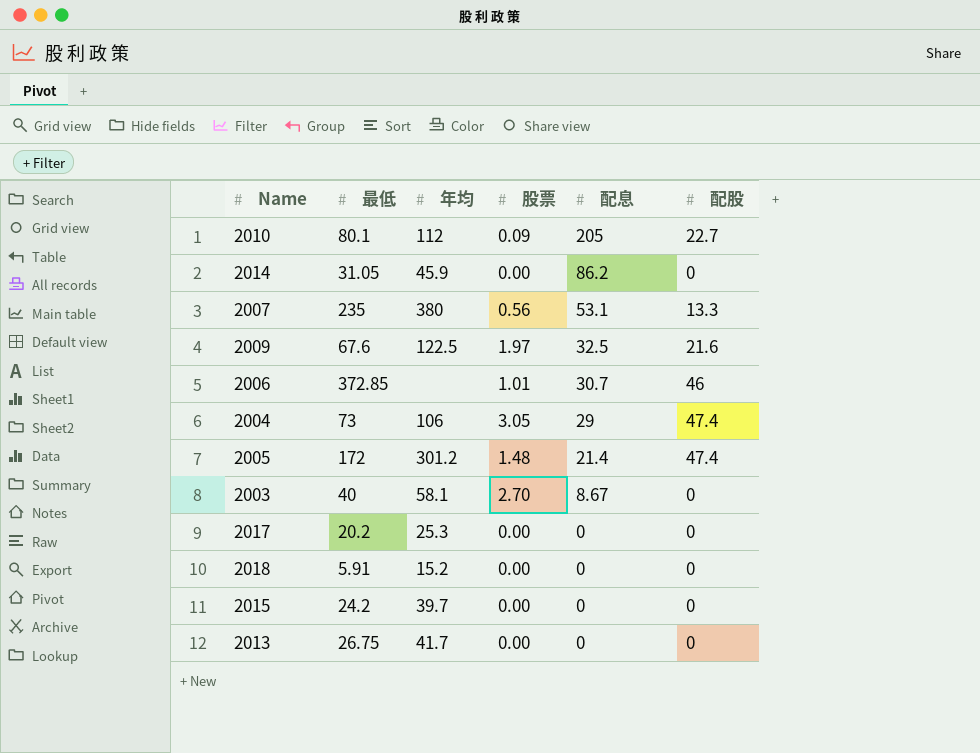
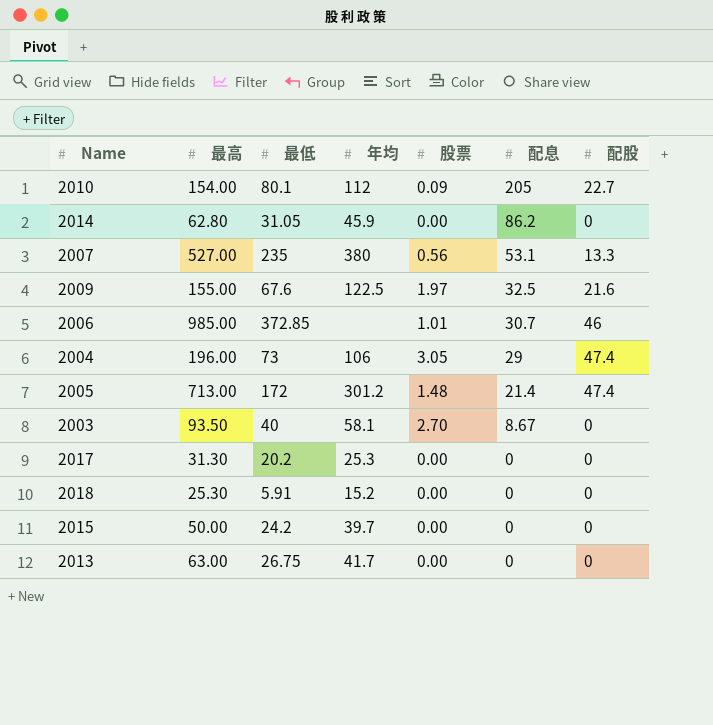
column 最高 | position: none -> 2

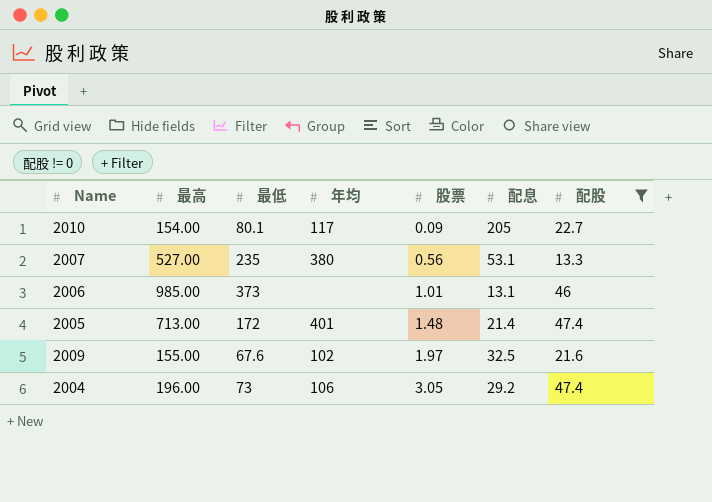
filter: none -> 配股 != 0
row order: 配息 descending -> 股票 ascending
2010 | 年均: 112 -> 117
2006 | 最低: 372.85 -> 373
2006 | 配息: 30.7 -> 13.1
2005 | 年均: 301.2 -> 401
2009 | 年均: 122.5 -> 102
2004 | 配息: 29 -> 29.2

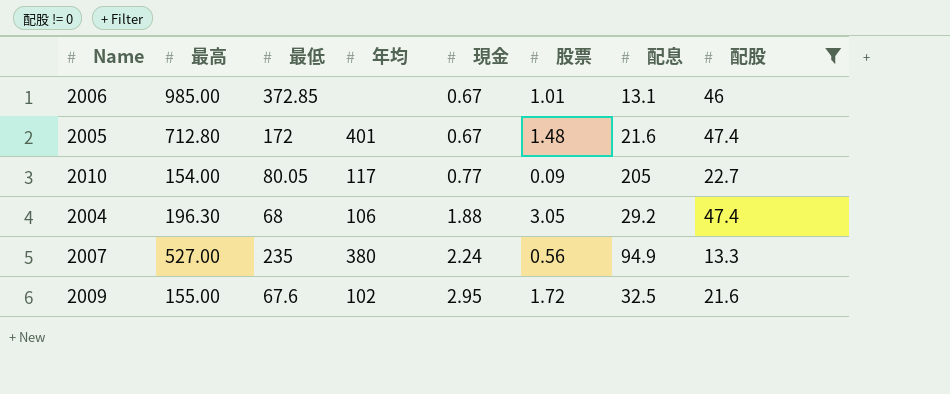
row order: 股票 ascending -> 現金 ascending
column 現金 | position: none -> 5
2006 | 最低: 373 -> 372.85
2005 | 最高: 713.00 -> 712.80
2005 | 配息: 21.4 -> 21.6
2010 | 最低: 80.1 -> 80.05
2004 | 最高: 196.00 -> 196.30
2004 | 最低: 73 -> 68
2007 | 配息: 53.1 -> 94.9
2009 | 股票: 1.97 -> 1.72

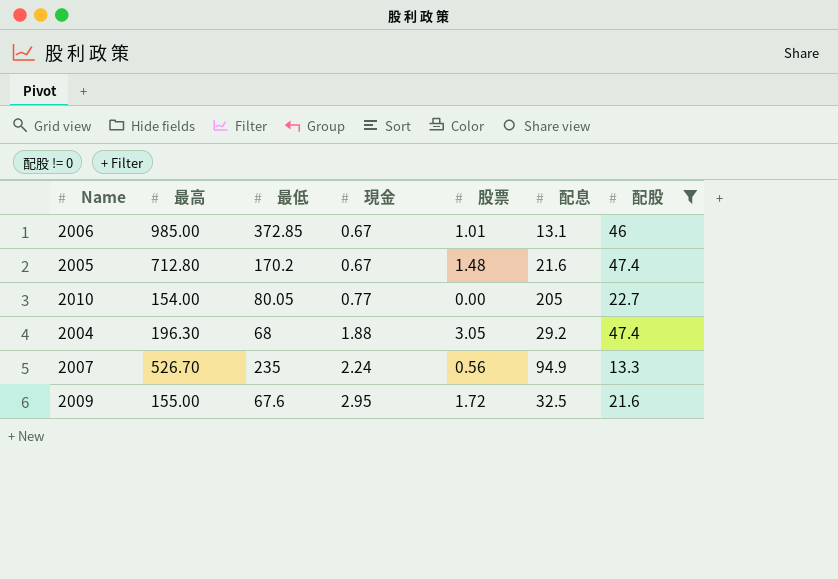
column 年均 | position: 4 -> none
2005 | 最低: 172 -> 170.2
2010 | 股票: 0.09 -> 0.00
2007 | 最高: 527.00 -> 526.70

